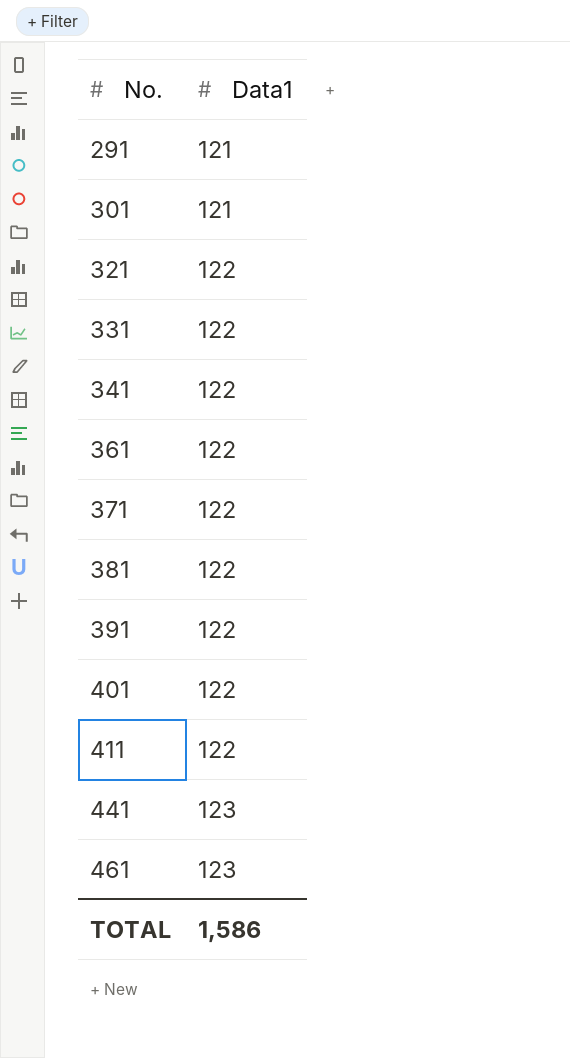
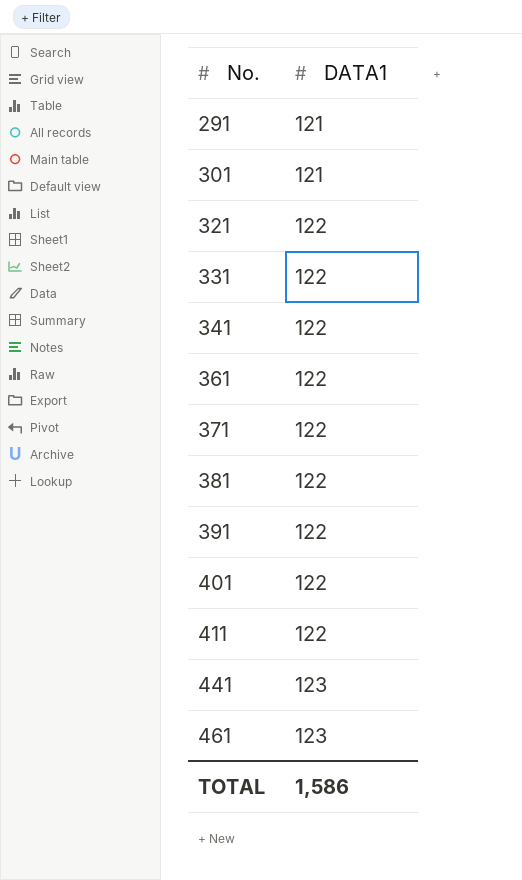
column name: Data1 -> DATA1

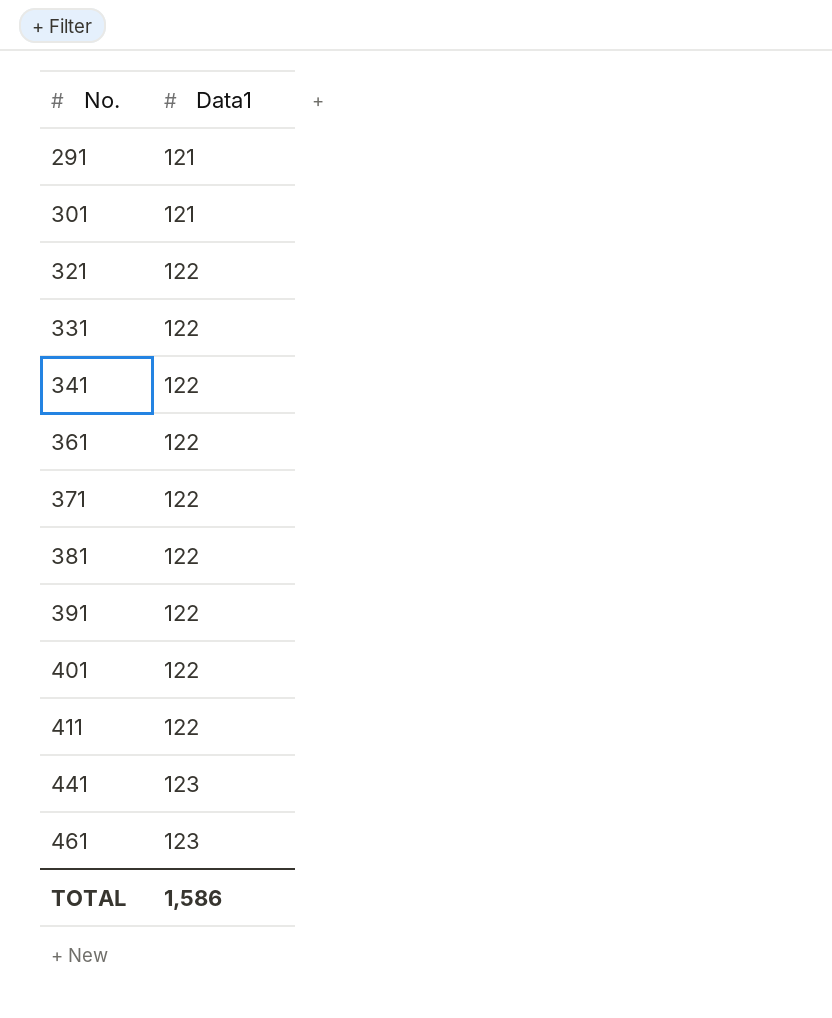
column name: DATA1 -> Data1

